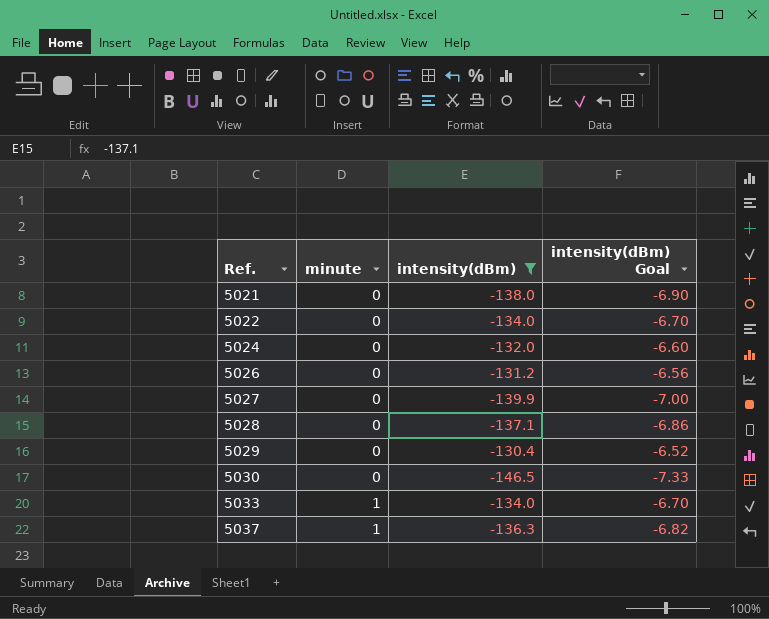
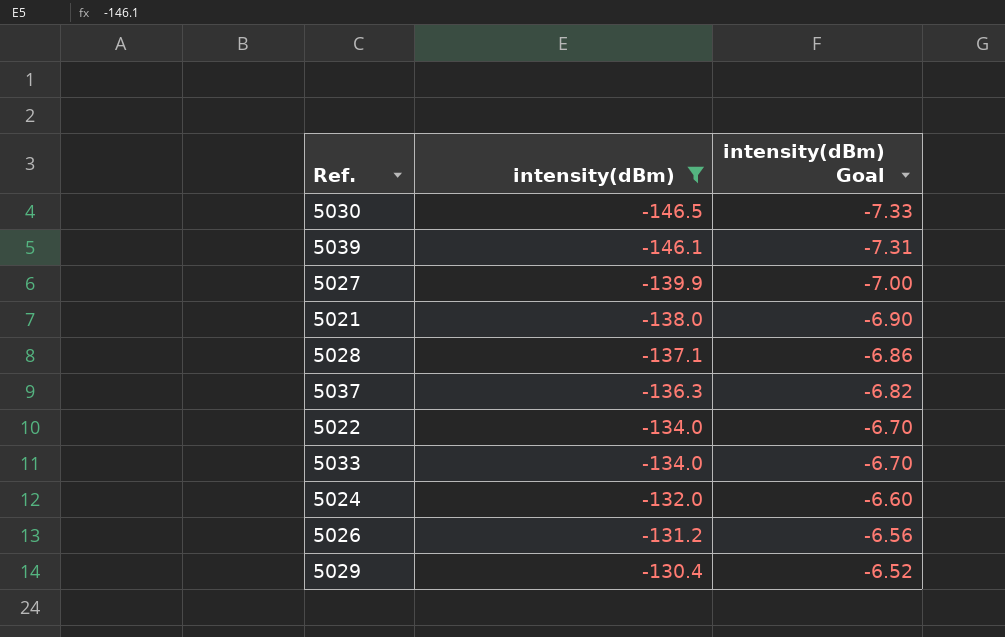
row order: Ref. ascending -> intensity(dBm) ascending
column minute | position: 2 -> none
row 5039: none -> -146.1 | -7.31

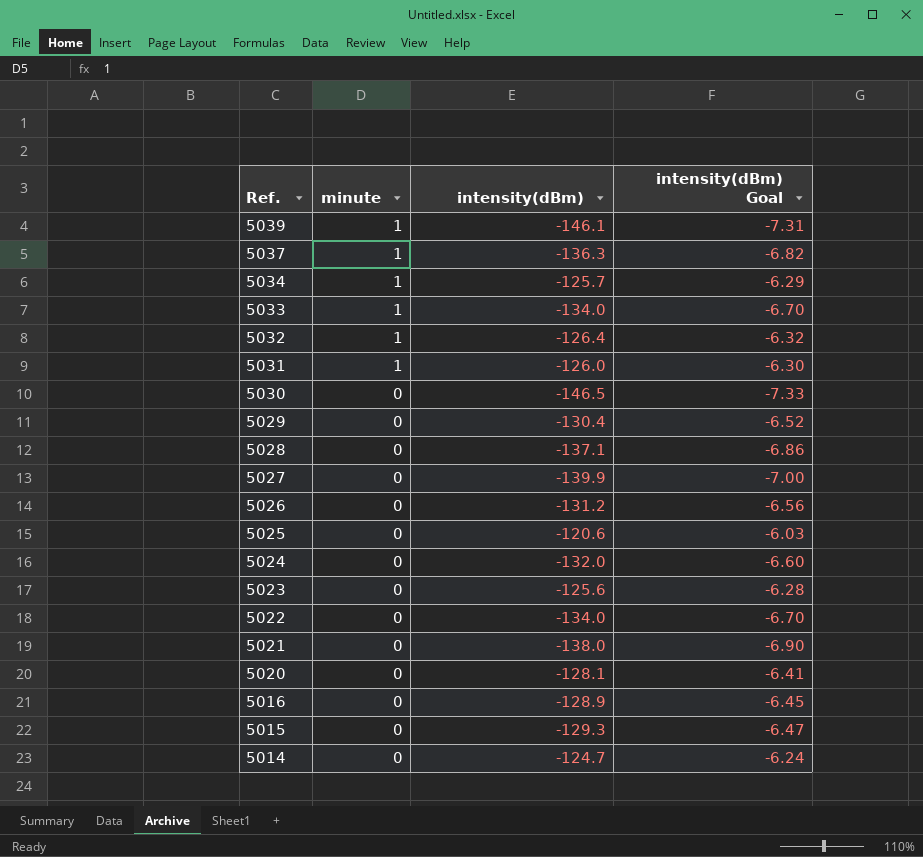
filter: intensity(dBm) <= -130.4 -> none
row order: intensity(dBm) ascending -> Ref. descending
column minute | position: none -> 2

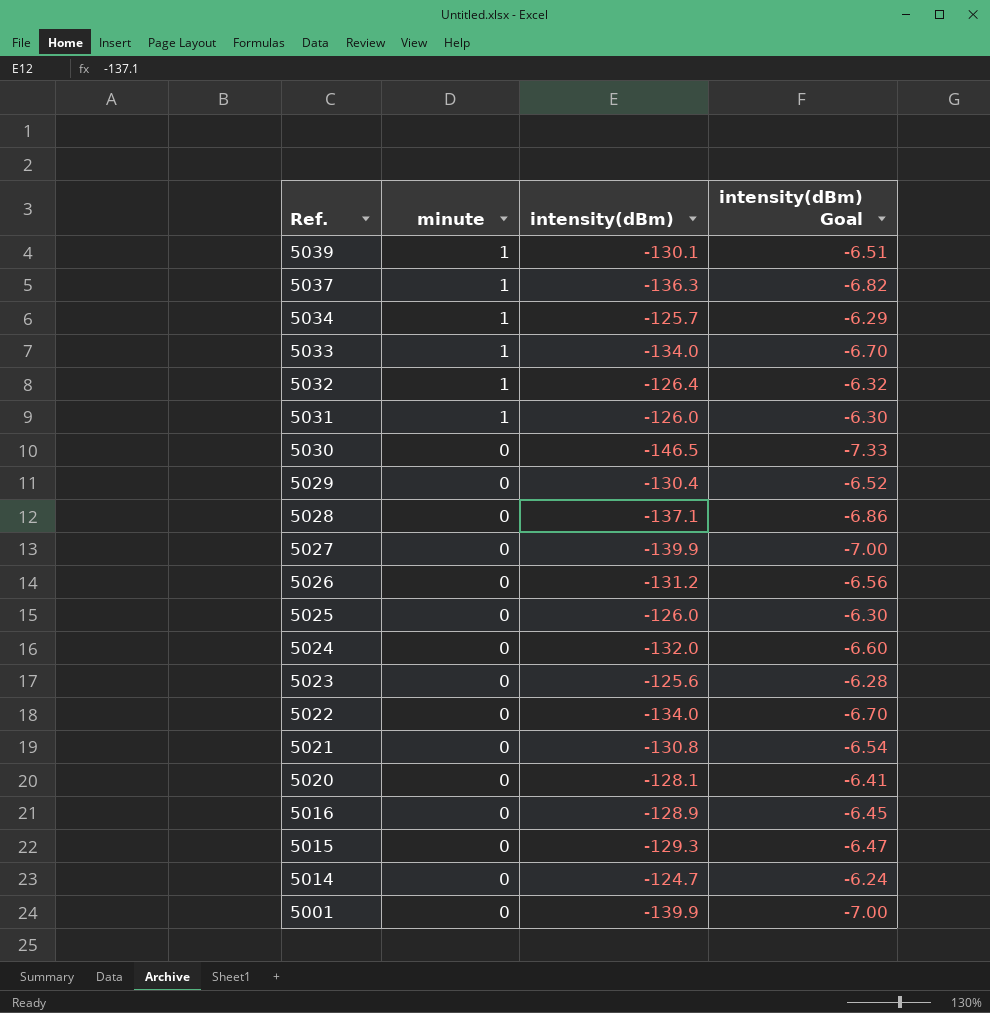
5039 | intensity(dBm): -146.1 -> -130.1
5039 | intensity(dBm) Goal: -7.31 -> -6.51
5025 | intensity(dBm): -120.6 -> -126.0
5025 | intensity(dBm) Goal: -6.03 -> -6.30
5021 | intensity(dBm): -138.0 -> -130.8
5021 | intensity(dBm) Goal: -6.90 -> -6.54
row 5001: none -> 0 | -139.9 | -7.00

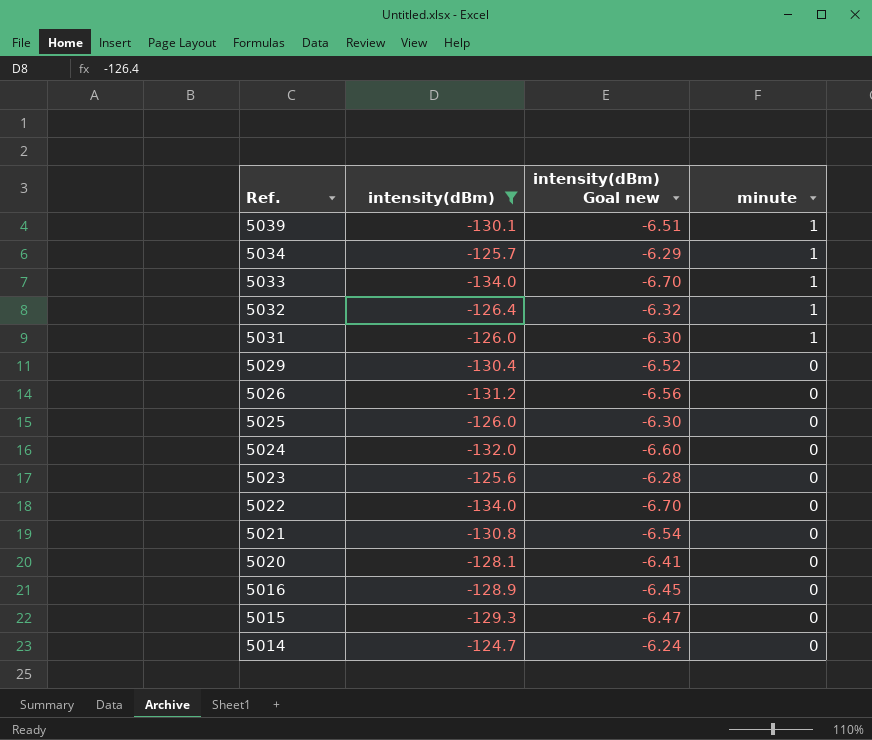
filter: none -> intensity(dBm) >= -134.0
column name: intensity(dBm) Goal -> intensity(dBm) Goal new
column minute | position: 2 -> 4

